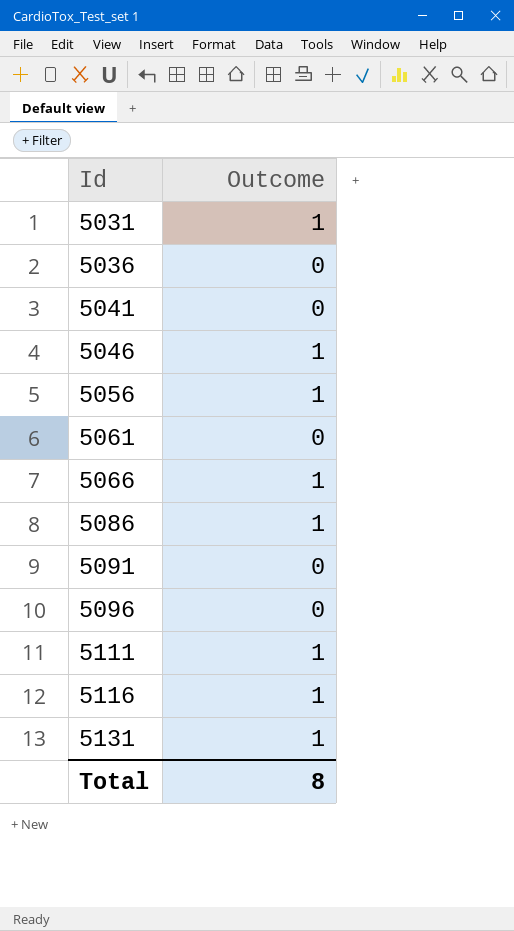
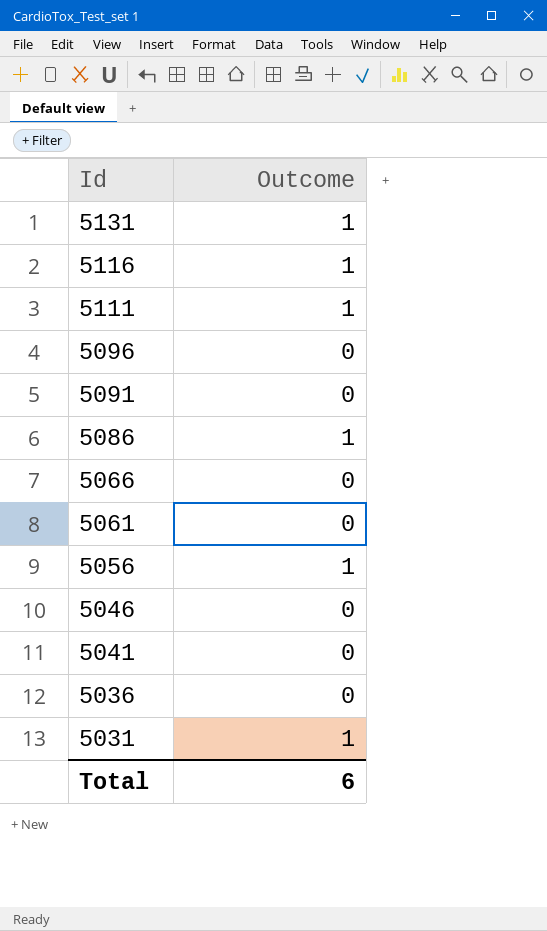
row order: Id ascending -> Id descending
5066 | Outcome: 1 -> 0
5046 | Outcome: 1 -> 0
Total | Outcome: 8 -> 6

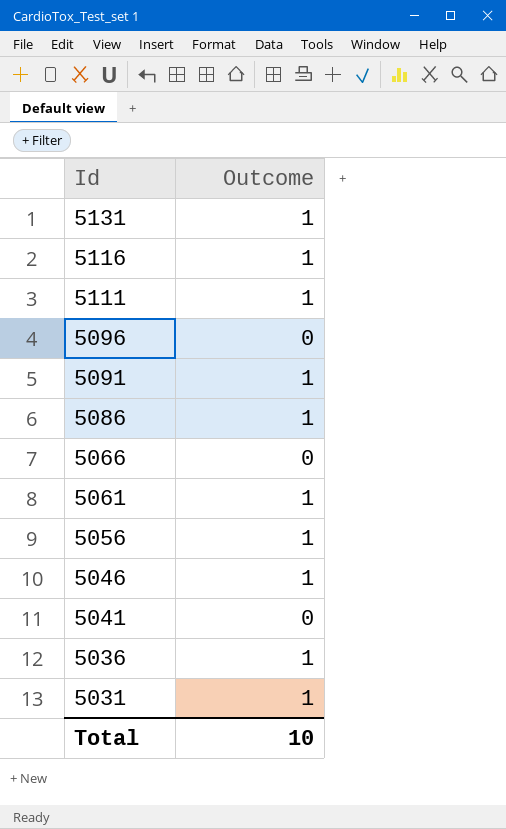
5091 | Outcome: 0 -> 1
5061 | Outcome: 0 -> 1
5046 | Outcome: 0 -> 1
5036 | Outcome: 0 -> 1
Total | Outcome: 6 -> 10

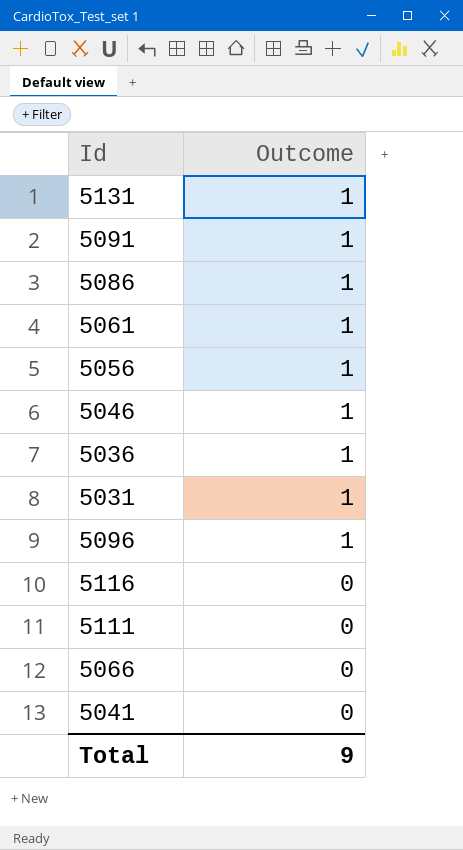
row order: Id descending -> Outcome descending
5096 | Outcome: 0 -> 1
5116 | Outcome: 1 -> 0
5111 | Outcome: 1 -> 0
Total | Outcome: 10 -> 9

